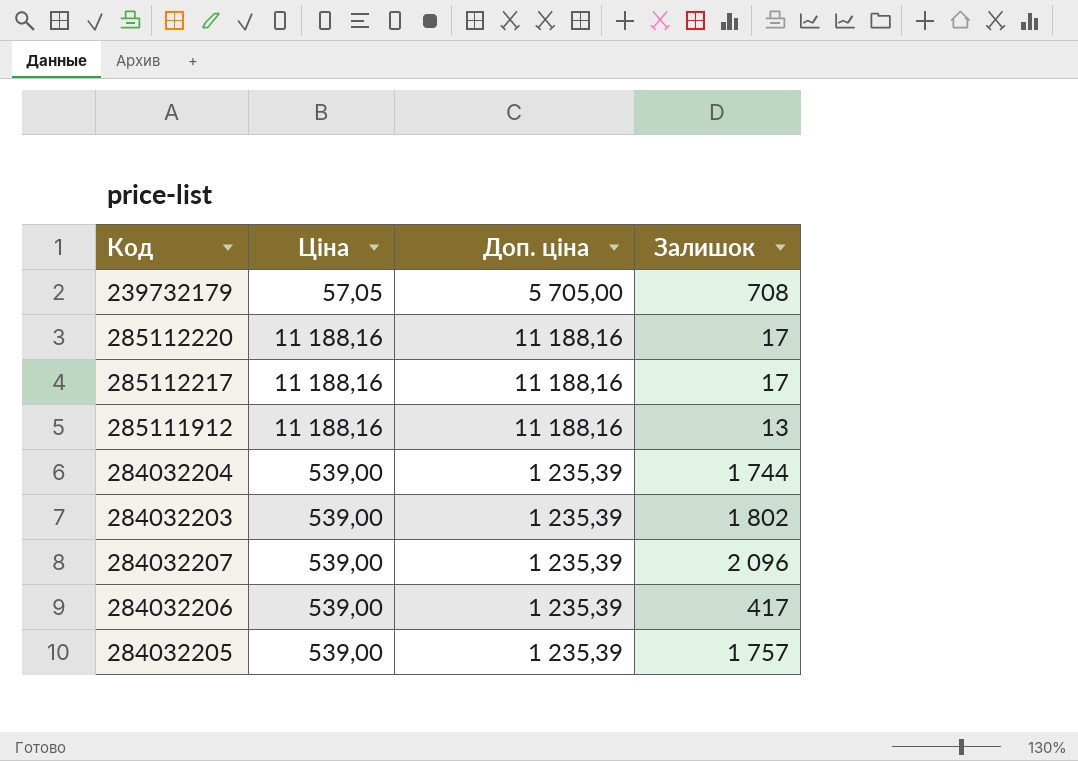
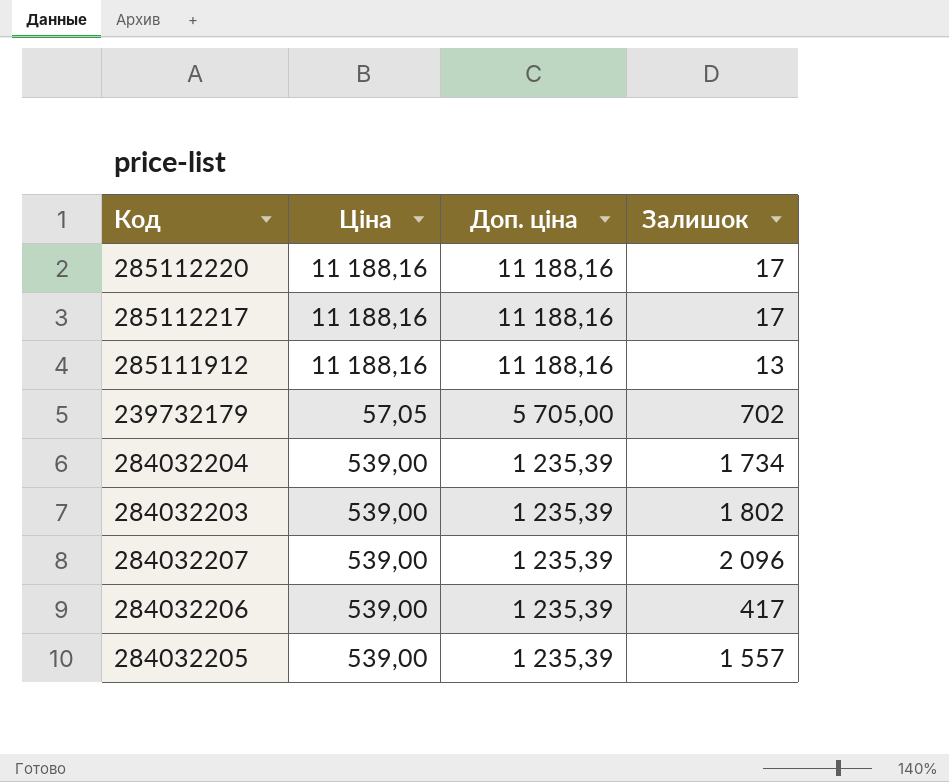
row order: none -> Доп. ціна descending
239732179 | Залишок: 708 -> 702
284032204 | Залишок: 1 744 -> 1 734
284032205 | Залишок: 1 757 -> 1 557

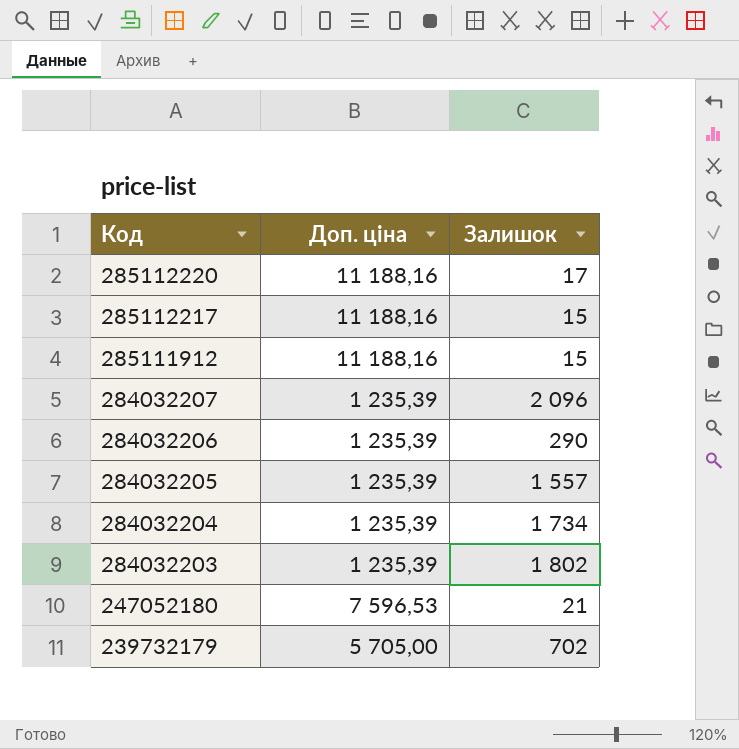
row order: Доп. ціна descending -> Код descending
column Ціна | position: 2 -> none
285112217 | Залишок: 17 -> 15
285111912 | Залишок: 13 -> 15
284032206 | Залишок: 417 -> 290
row 247052180: none -> 7 596,53 | 21

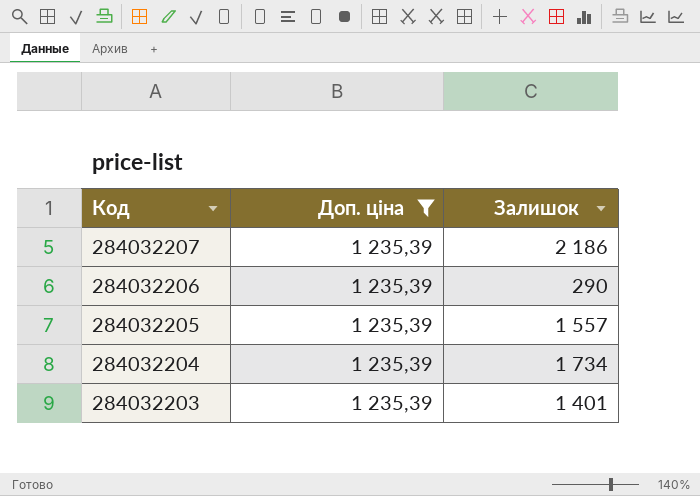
filter: none -> Доп. ціна = 1 235,39
284032207 | Залишок: 2 096 -> 2 186
284032203 | Залишок: 1 802 -> 1 401

